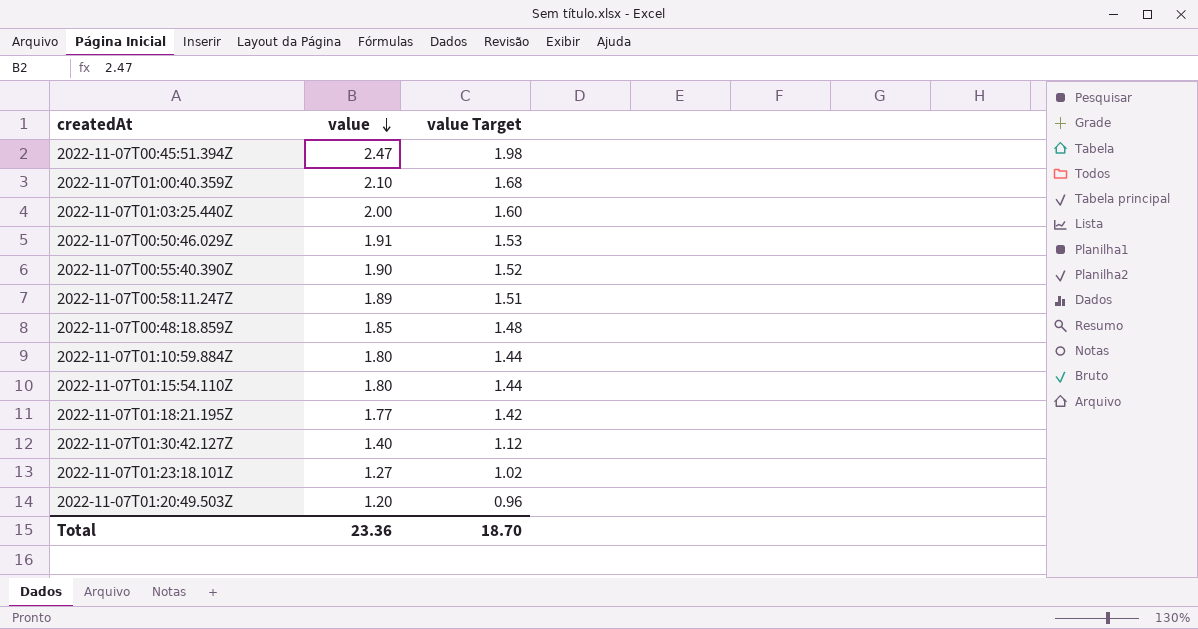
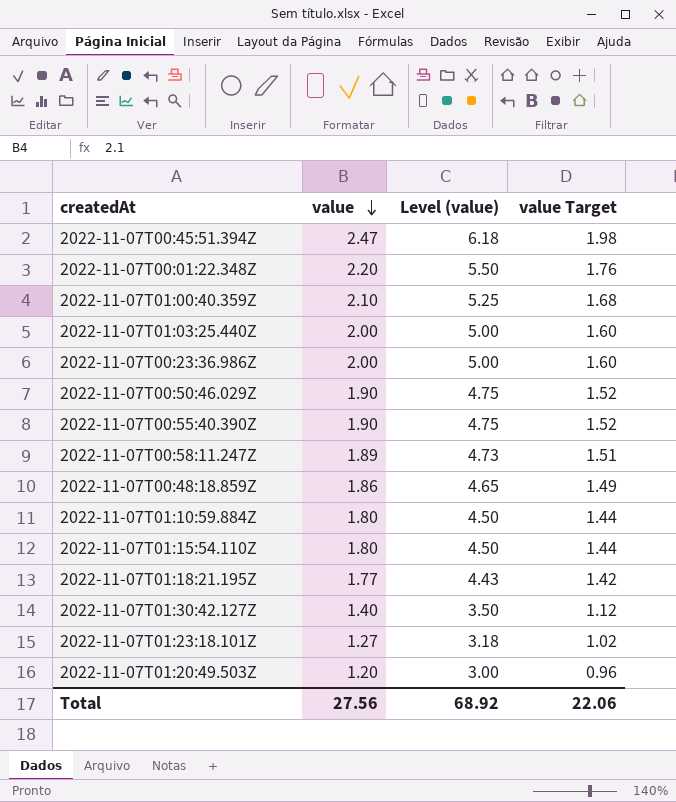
column Level (value) | formula: none -> [value] * 2.5
row 2022-11-07T00:01:22.348Z: none -> 2.20 | 5.50 | 1.76
row 2022-11-07T00:23:36.986Z: none -> 2.00 | 5.00 | 1.60
2022-11-07T00:50:46.029Z | value: 1.91 -> 1.90
2022-11-07T00:50:46.029Z | value Target: 1.53 -> 1.52
2022-11-07T00:48:18.859Z | value: 1.85 -> 1.86
2022-11-07T00:48:18.859Z | value Target: 1.48 -> 1.49
Total | value: 23.36 -> 27.56
Total | value Target: 18.70 -> 22.06

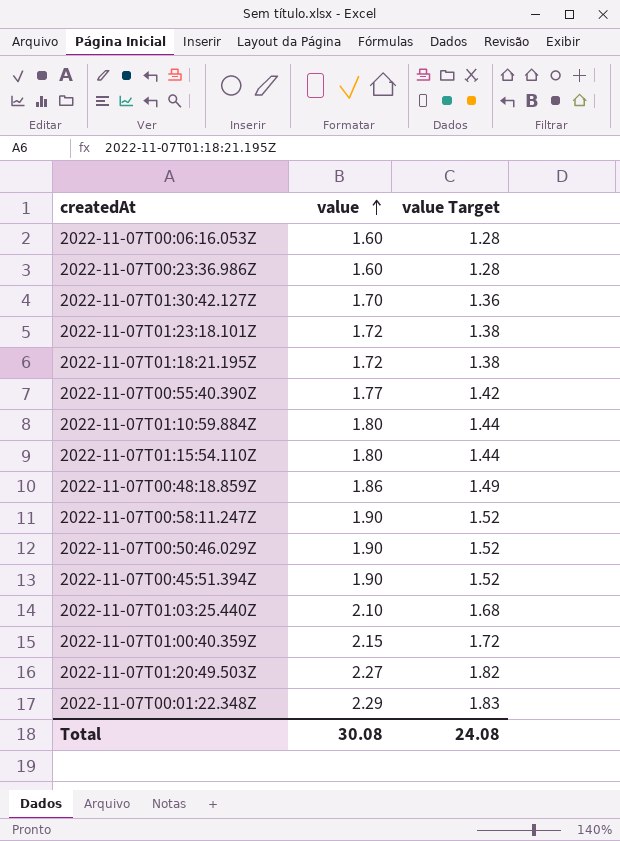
row order: value descending -> value ascending
column Level (value) | formula: [value] * 2.5 -> none
row 2022-11-07T00:06:16.053Z: none -> 1.60 | 1.28
2022-11-07T00:23:36.986Z | value: 2.00 -> 1.60
2022-11-07T00:23:36.986Z | value Target: 1.60 -> 1.28
2022-11-07T01:30:42.127Z | value: 1.40 -> 1.70
2022-11-07T01:30:42.127Z | value Target: 1.12 -> 1.36
2022-11-07T01:23:18.101Z | value: 1.27 -> 1.72
2022-11-07T01:23:18.101Z | value Target: 1.02 -> 1.38
2022-11-07T01:18:21.195Z | value: 1.77 -> 1.72
2022-11-07T01:18:21.195Z | value Target: 1.42 -> 1.38
2022-11-07T00:55:40.390Z | value: 1.90 -> 1.77
2022-11-07T00:55:40.390Z | value Target: 1.52 -> 1.42
2022-11-07T00:58:11.247Z | value: 1.89 -> 1.90
2022-11-07T00:58:11.247Z | value Target: 1.51 -> 1.52
2022-11-07T00:45:51.394Z | value: 2.47 -> 1.90
2022-11-07T00:45:51.394Z | value Target: 1.98 -> 1.52
2022-11-07T01:03:25.440Z | value: 2.00 -> 2.10
2022-11-07T01:03:25.440Z | value Target: 1.60 -> 1.68
2022-11-07T01:00:40.359Z | value: 2.10 -> 2.15
2022-11-07T01:00:40.359Z | value Target: 1.68 -> 1.72
2022-11-07T01:20:49.503Z | value: 1.20 -> 2.27
2022-11-07T01:20:49.503Z | value Target: 0.96 -> 1.82
2022-11-07T00:01:22.348Z | value: 2.20 -> 2.29
2022-11-07T00:01:22.348Z | value Target: 1.76 -> 1.83
Total | value: 27.56 -> 30.08
Total | value Target: 22.06 -> 24.08

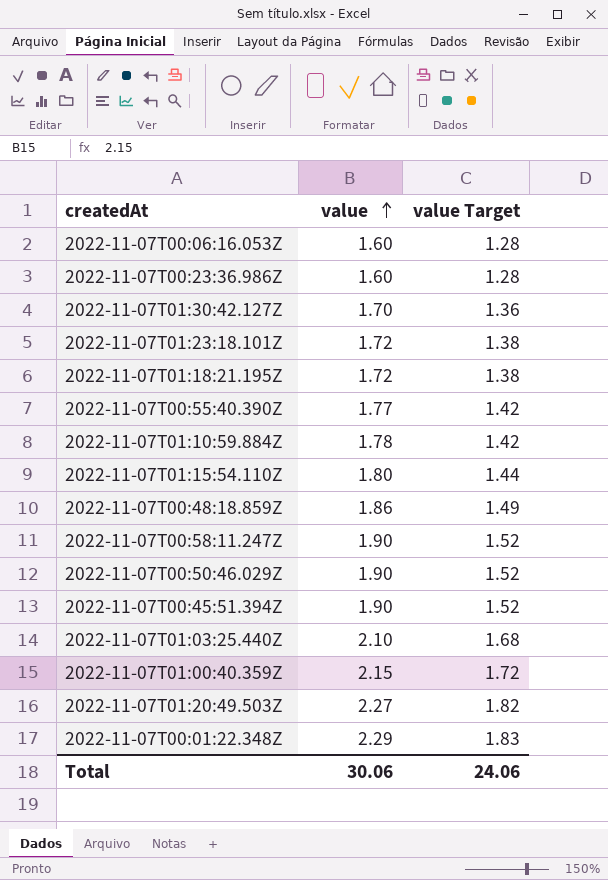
2022-11-07T01:10:59.884Z | value: 1.80 -> 1.78
2022-11-07T01:10:59.884Z | value Target: 1.44 -> 1.42
Total | value: 30.08 -> 30.06
Total | value Target: 24.08 -> 24.06

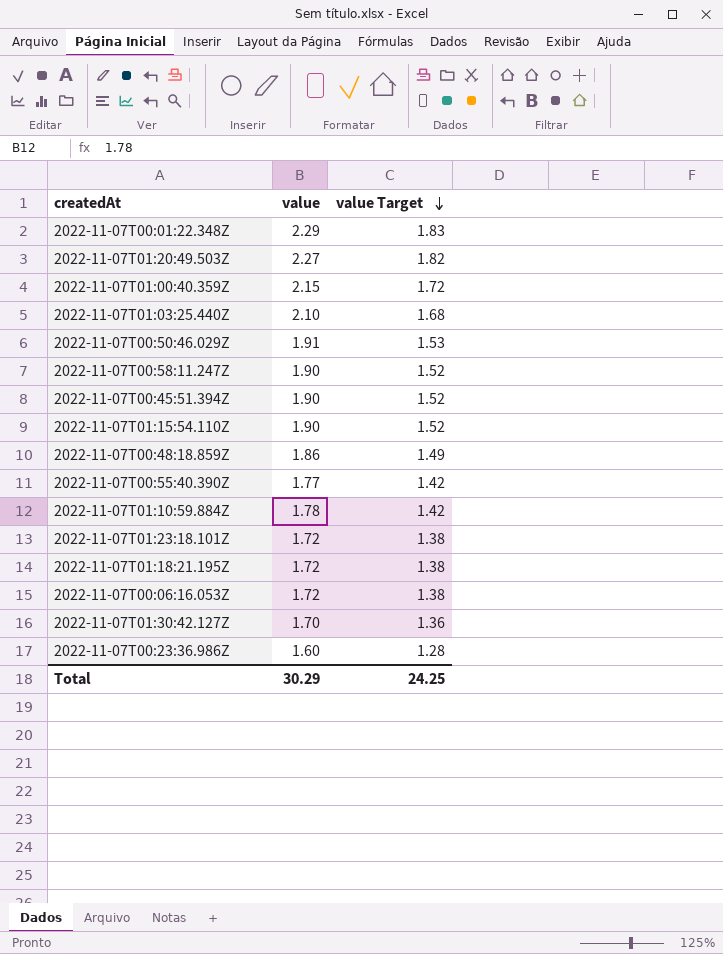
row order: value ascending -> value Target descending
2022-11-07T00:50:46.029Z | value: 1.90 -> 1.91
2022-11-07T00:50:46.029Z | value Target: 1.52 -> 1.53
2022-11-07T01:15:54.110Z | value: 1.80 -> 1.90
2022-11-07T01:15:54.110Z | value Target: 1.44 -> 1.52
2022-11-07T00:06:16.053Z | value: 1.60 -> 1.72
2022-11-07T00:06:16.053Z | value Target: 1.28 -> 1.38
Total | value: 30.06 -> 30.29
Total | value Target: 24.06 -> 24.25

